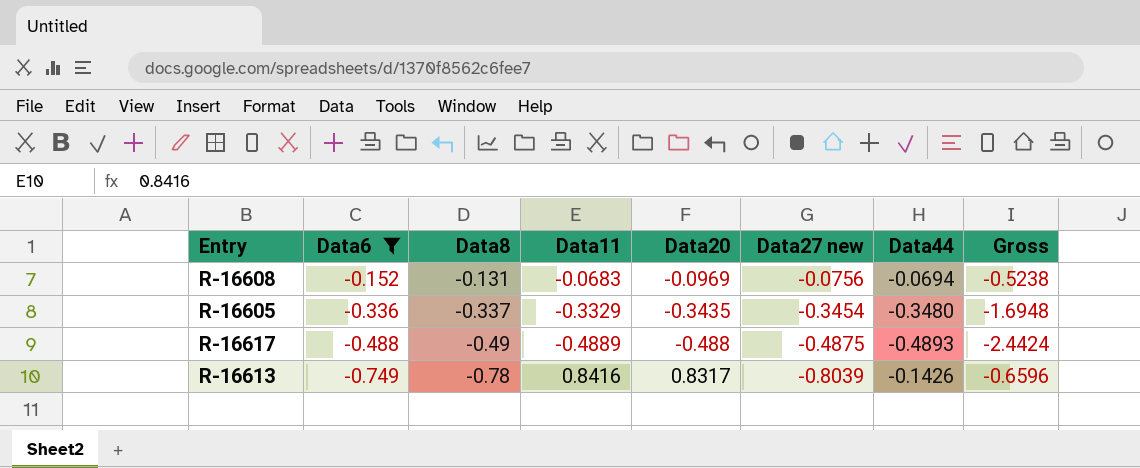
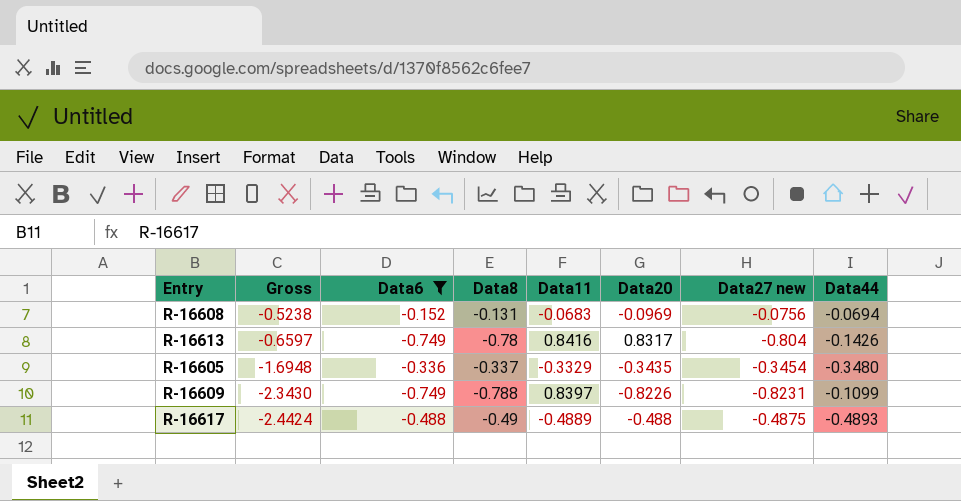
row order: Data6 descending -> Gross descending
column Gross | position: 8 -> 2
R-16613 | Gross: -0.6596 -> -0.6597
R-16613 | Data27 new: -0.8039 -> -0.804
row R-16609: none -> -2.3430 | -0.749 | -0.788 | 0.8397 | -0.8226 | -0.8231 | -0.1099

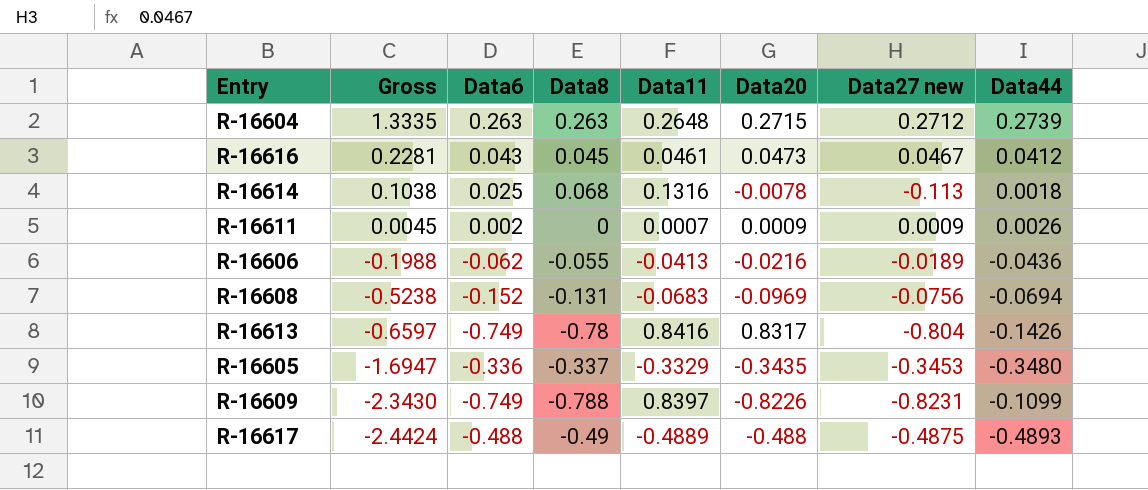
filter: Data6 <= -0.152 -> none
R-16605 | Gross: -1.6948 -> -1.6947
R-16605 | Data27 new: -0.3454 -> -0.3453

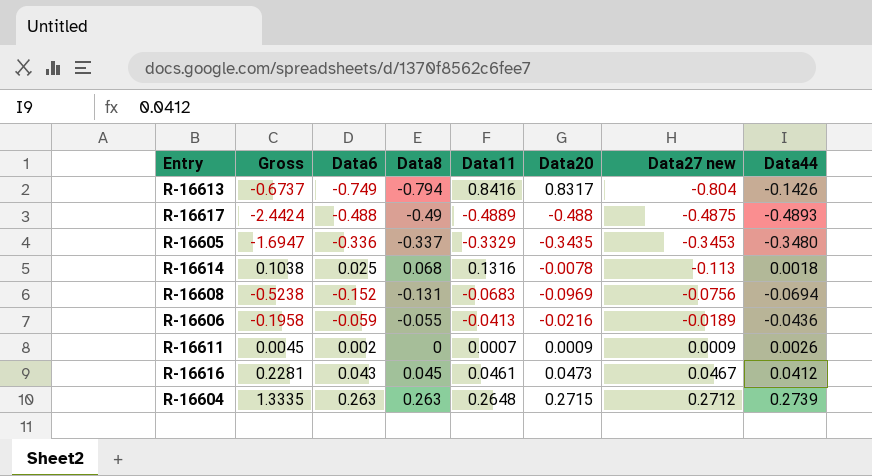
row order: Gross descending -> Data27 new ascending
row R-16609: -2.3430 | -0.749 | -0.788 | 0.8397 | -0.8226 | -0.8231 | -0.1099 -> none
R-16613 | Gross: -0.6597 -> -0.6737
R-16613 | Data8: -0.78 -> -0.794
R-16606 | Gross: -0.1988 -> -0.1958
R-16606 | Data6: -0.062 -> -0.059

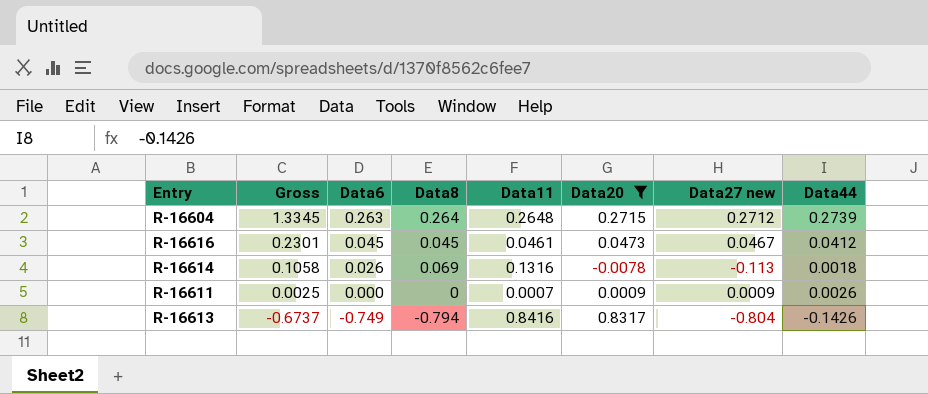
filter: none -> Data20 >= -0.0078
row order: Data27 new ascending -> Gross descending
R-16604 | Gross: 1.3335 -> 1.3345
R-16604 | Data8: 0.263 -> 0.264
R-16616 | Gross: 0.2281 -> 0.2301
R-16616 | Data6: 0.043 -> 0.045
R-16614 | Gross: 0.1038 -> 0.1058
R-16614 | Data6: 0.025 -> 0.026
R-16614 | Data8: 0.068 -> 0.069
R-16611 | Gross: 0.0045 -> 0.0025
R-16611 | Data6: 0.002 -> 0.000

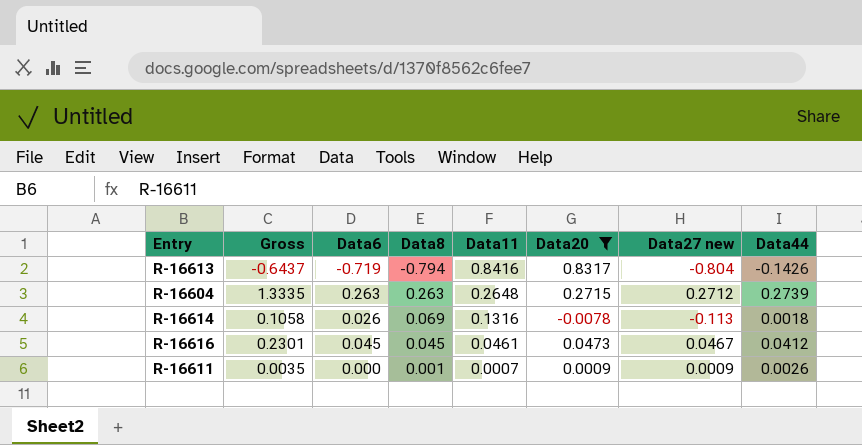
row order: Gross descending -> Data11 descending
R-16613 | Gross: -0.6737 -> -0.6437
R-16613 | Data6: -0.749 -> -0.719
R-16604 | Gross: 1.3345 -> 1.3335
R-16604 | Data8: 0.264 -> 0.263
R-16611 | Gross: 0.0025 -> 0.0035
R-16611 | Data8: 0 -> 0.001

